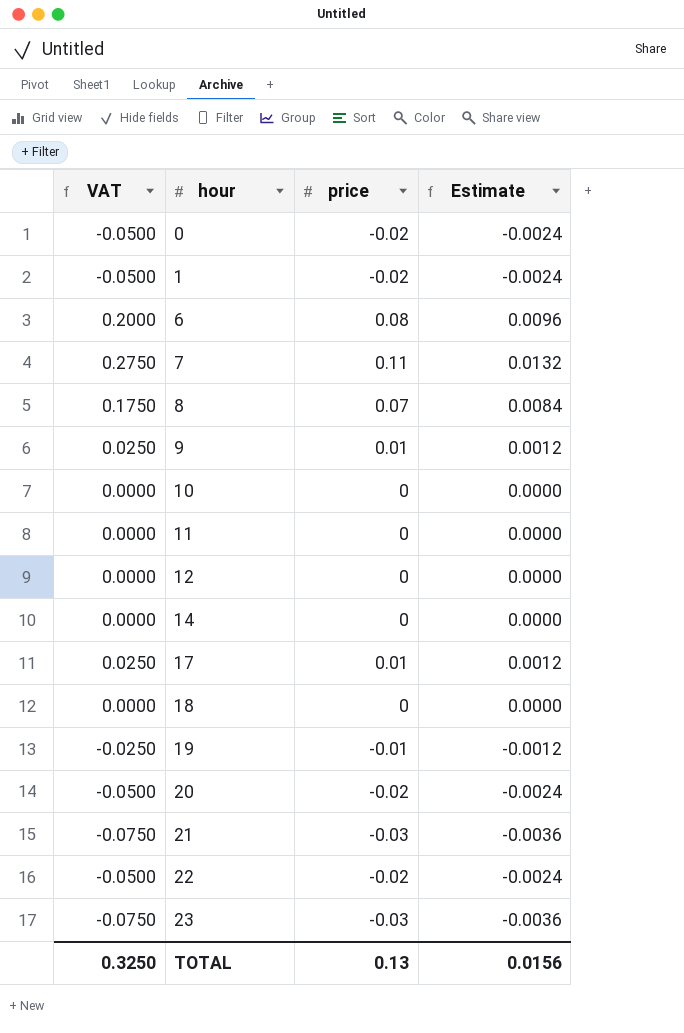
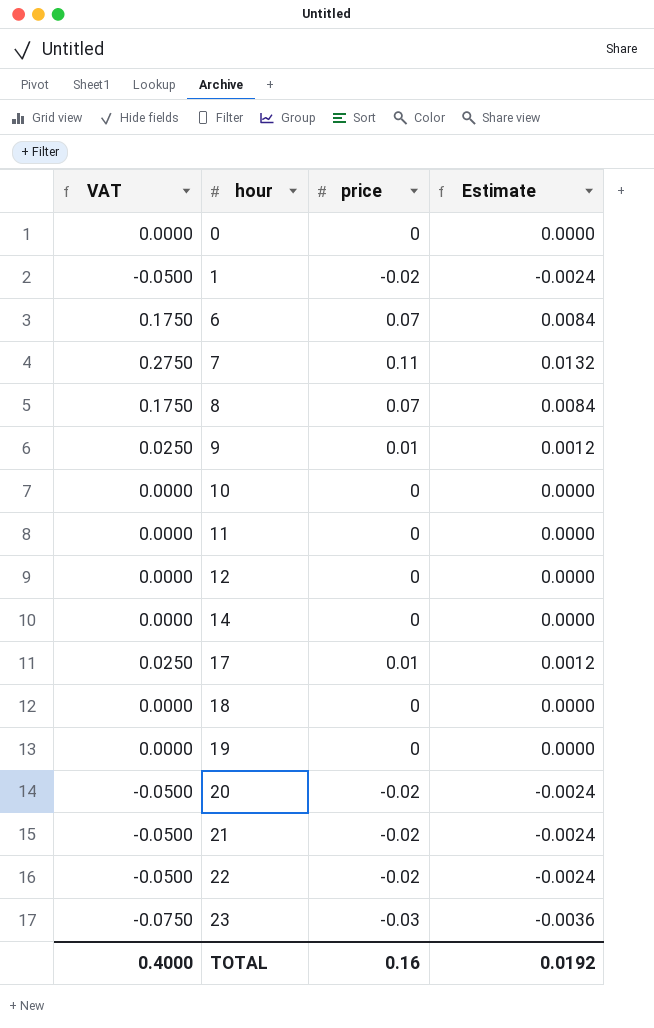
0 | VAT: -0.0500 -> 0.0000
0 | price: -0.02 -> 0
0 | Estimate: -0.0024 -> 0.0000
6 | VAT: 0.2000 -> 0.1750
6 | price: 0.08 -> 0.07
6 | Estimate: 0.0096 -> 0.0084
19 | VAT: -0.0250 -> 0.0000
19 | price: -0.01 -> 0
19 | Estimate: -0.0012 -> 0.0000
21 | VAT: -0.0750 -> -0.0500
21 | price: -0.03 -> -0.02
21 | Estimate: -0.0036 -> -0.0024
TOTAL | VAT: 0.3250 -> 0.4000
TOTAL | price: 0.13 -> 0.16
TOTAL | Estimate: 0.0156 -> 0.0192

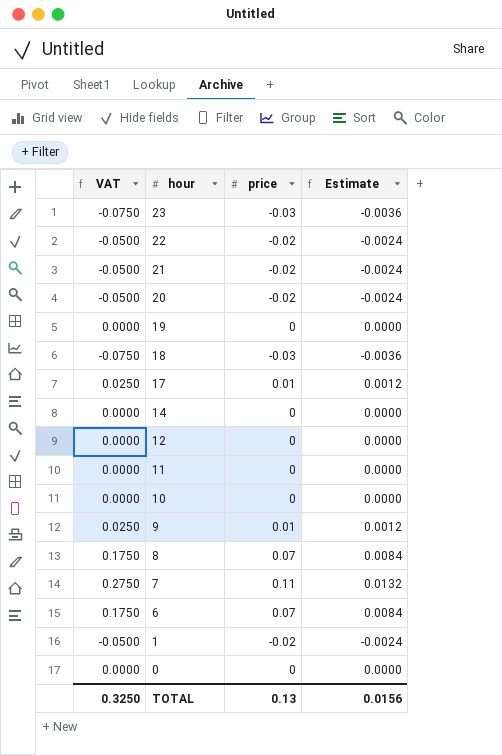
row order: hour ascending -> hour descending
18 | VAT: 0.0000 -> -0.0750
18 | price: 0 -> -0.03
18 | Estimate: 0.0000 -> -0.0036
TOTAL | VAT: 0.4000 -> 0.3250
TOTAL | price: 0.16 -> 0.13
TOTAL | Estimate: 0.0192 -> 0.0156

